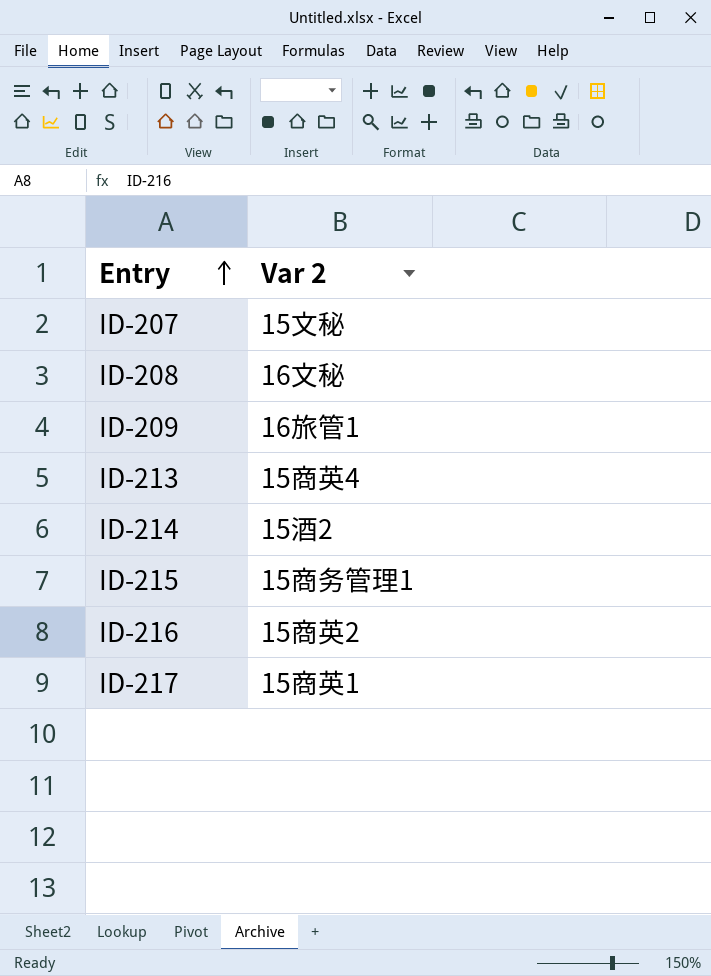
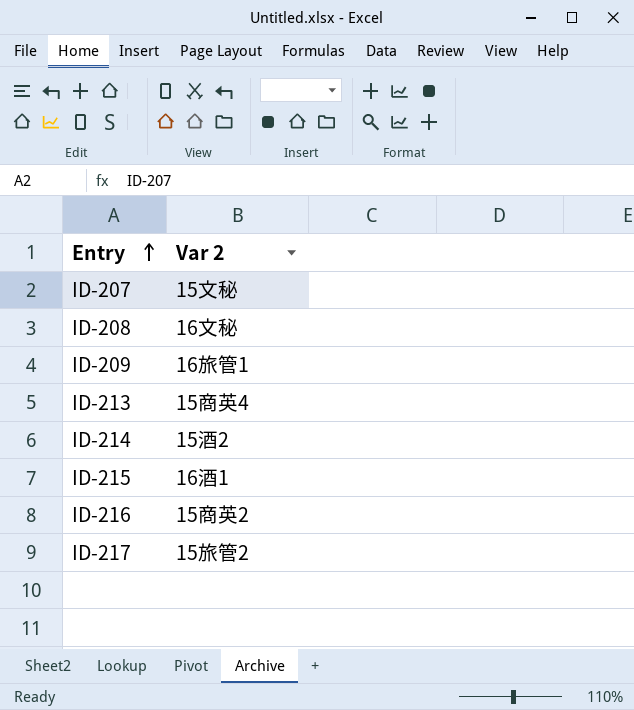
ID-215 | Var 2: 15商务管理1 -> 16酒1
ID-217 | Var 2: 15商英1 -> 15旅管2

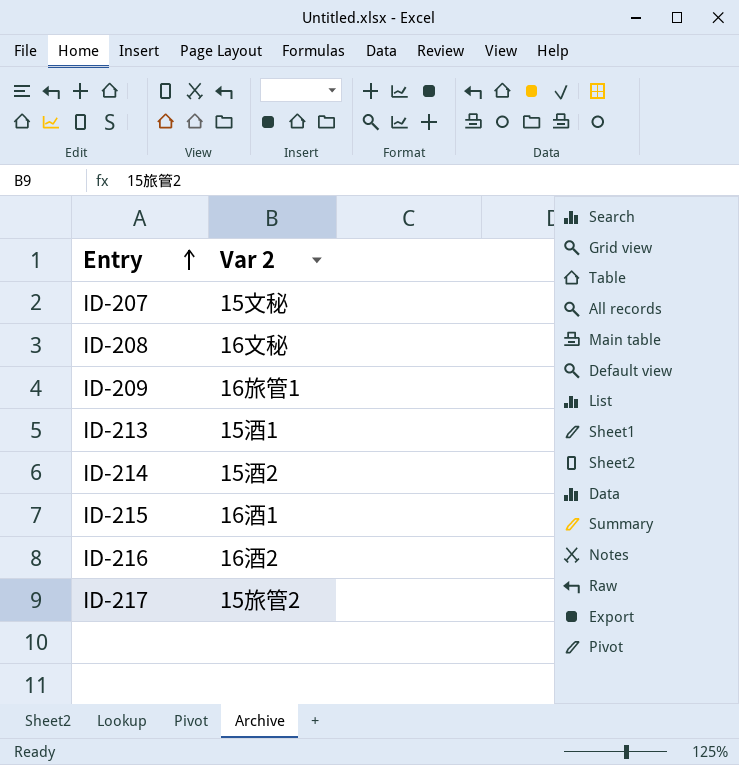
ID-213 | Var 2: 15商英4 -> 15酒1
ID-216 | Var 2: 15商英2 -> 16酒2

